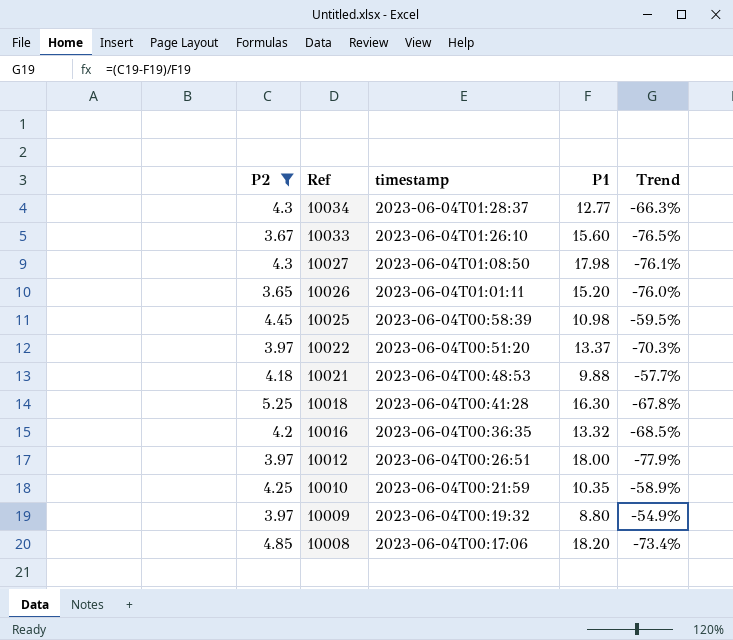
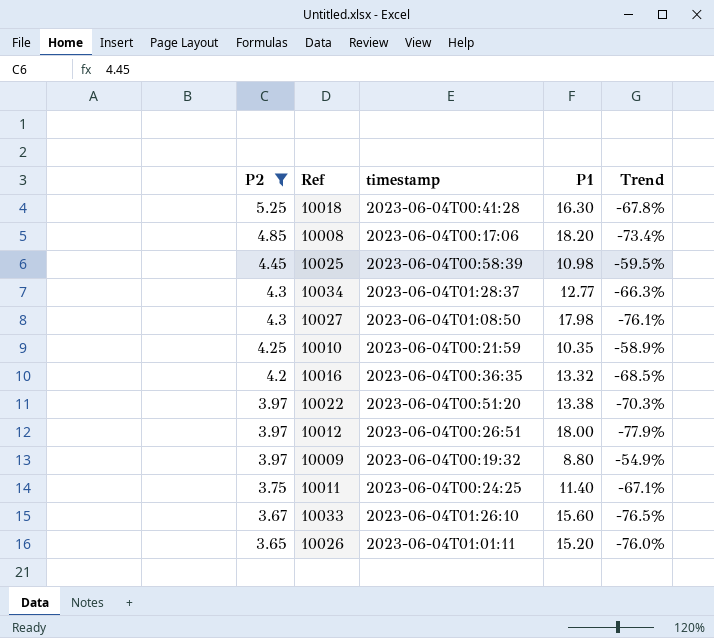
row order: Ref descending -> P2 descending
row 10021: 4.18 | 2023-06-04T00:48:53 | 9.88 | -57.7% -> none
10022 | P1: 13.37 -> 13.38
row 10011: none -> 3.75 | 2023-06-04T00:24:25 | 11.40 | -67.1%

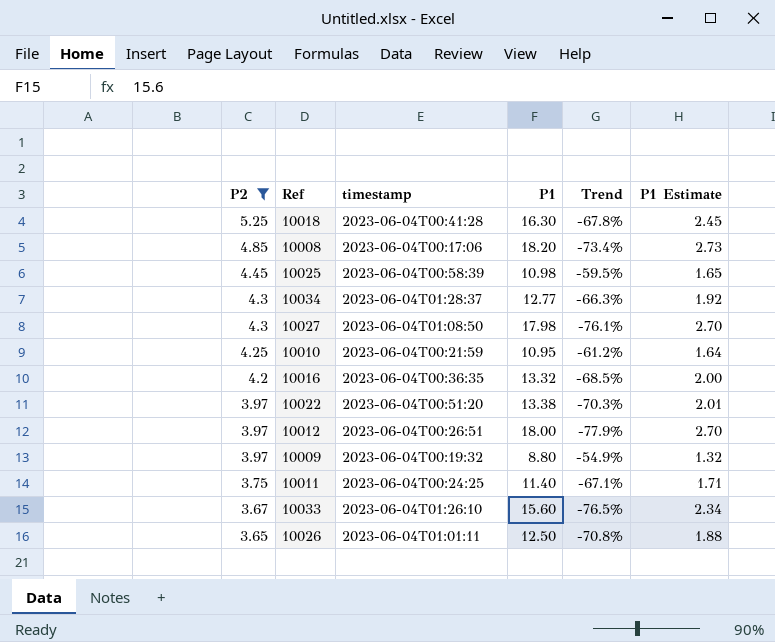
column P1 Estimate | formula: none -> [P1] * 0.15
10010 | P1: 10.35 -> 10.95
10010 | Trend: -58.9% -> -61.2%
10026 | P1: 15.20 -> 12.50
10026 | Trend: -76.0% -> -70.8%

